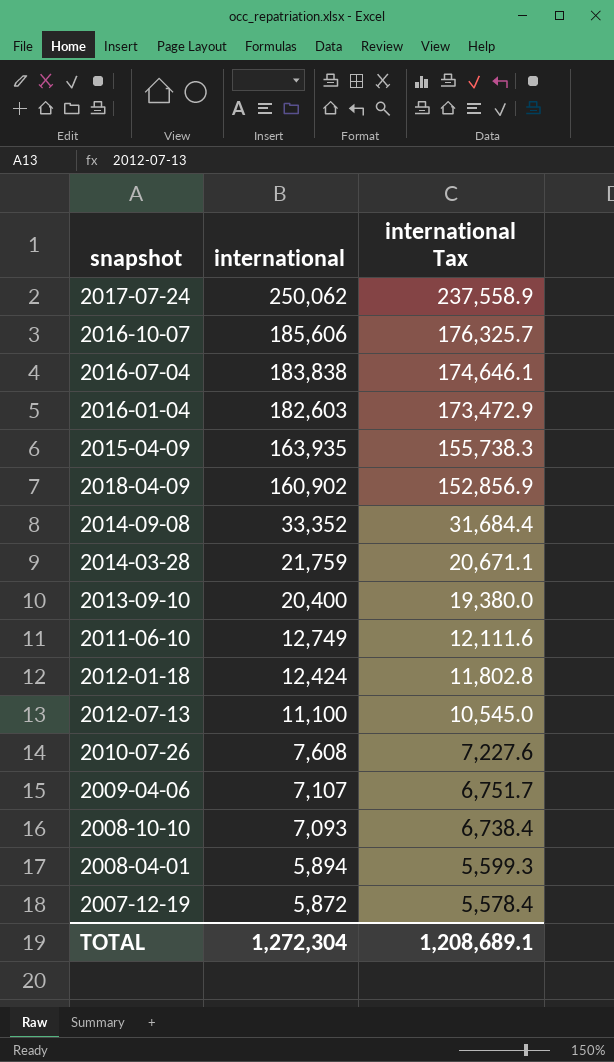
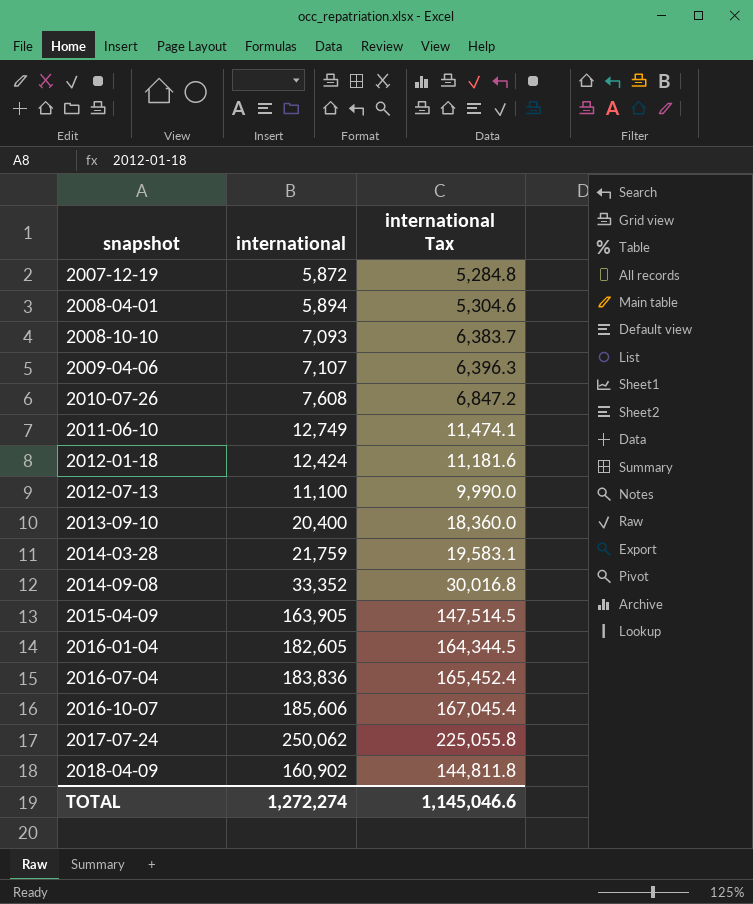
row order: international descending -> snapshot ascending
column international Tax | formula: [international] * 0.95 -> [international] * 0.9
2015-04-09 | international: 163,935 -> 163,905
2016-01-04 | international: 182,603 -> 182,605
2016-07-04 | international: 183,838 -> 183,836
TOTAL | international: 1,272,304 -> 1,272,274
TOTAL | international Tax: 1,208,689.1 -> 1,145,046.6

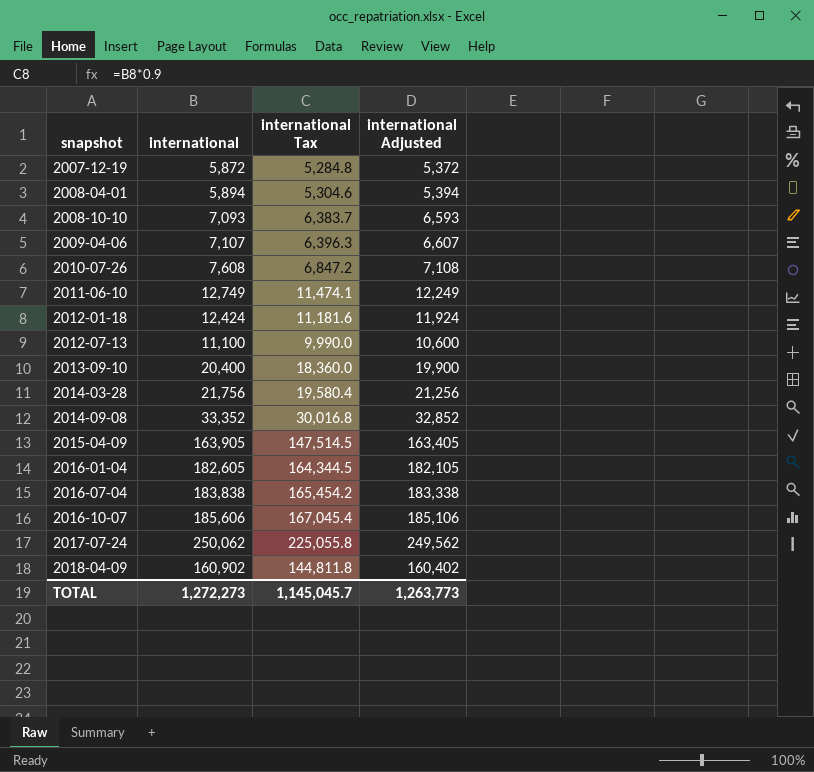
column international Adjusted | formula: none -> [international] - 500
2014-03-28 | international: 21,759 -> 21,756
2014-03-28 | international Tax: 19,583.1 -> 19,580.4
2016-07-04 | international: 183,836 -> 183,838
2016-07-04 | international Tax: 165,452.4 -> 165,454.2
TOTAL | international: 1,272,274 -> 1,272,273
TOTAL | international Tax: 1,145,046.6 -> 1,145,045.7

